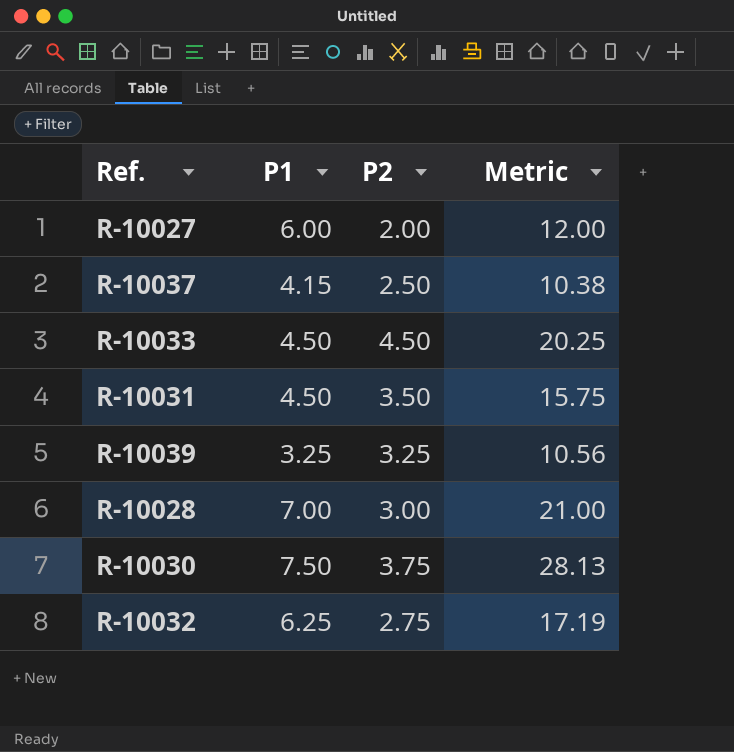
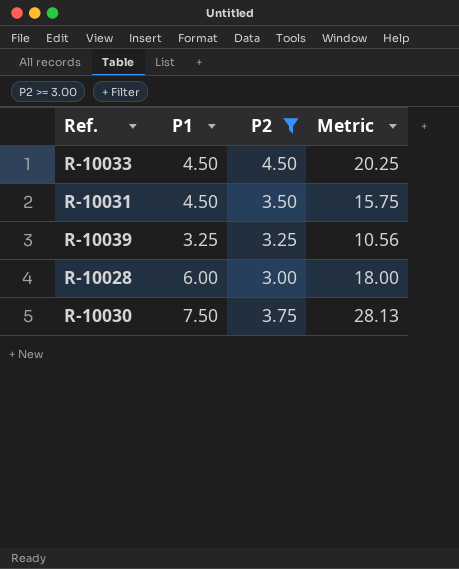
filter: none -> P2 >= 3.00
R-10028 | P1: 7.00 -> 6.00
R-10028 | Metric: 21.00 -> 18.00

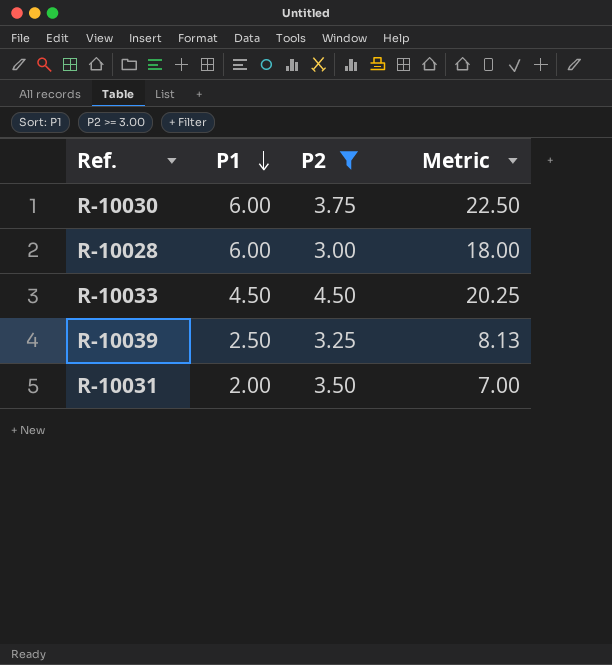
row order: none -> P1 descending
R-10030 | P1: 7.50 -> 6.00
R-10030 | Metric: 28.13 -> 22.50
R-10039 | P1: 3.25 -> 2.50
R-10039 | Metric: 10.56 -> 8.13
R-10031 | P1: 4.50 -> 2.00
R-10031 | Metric: 15.75 -> 7.00

